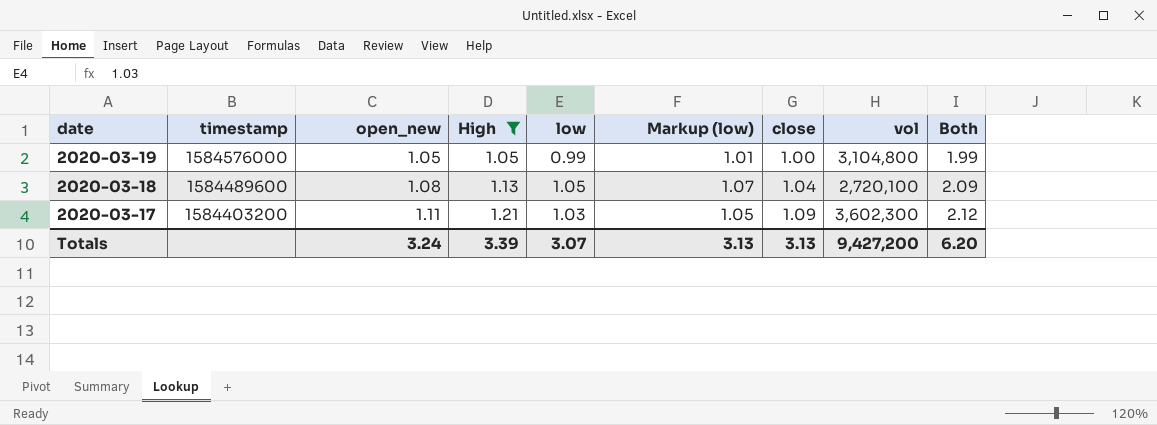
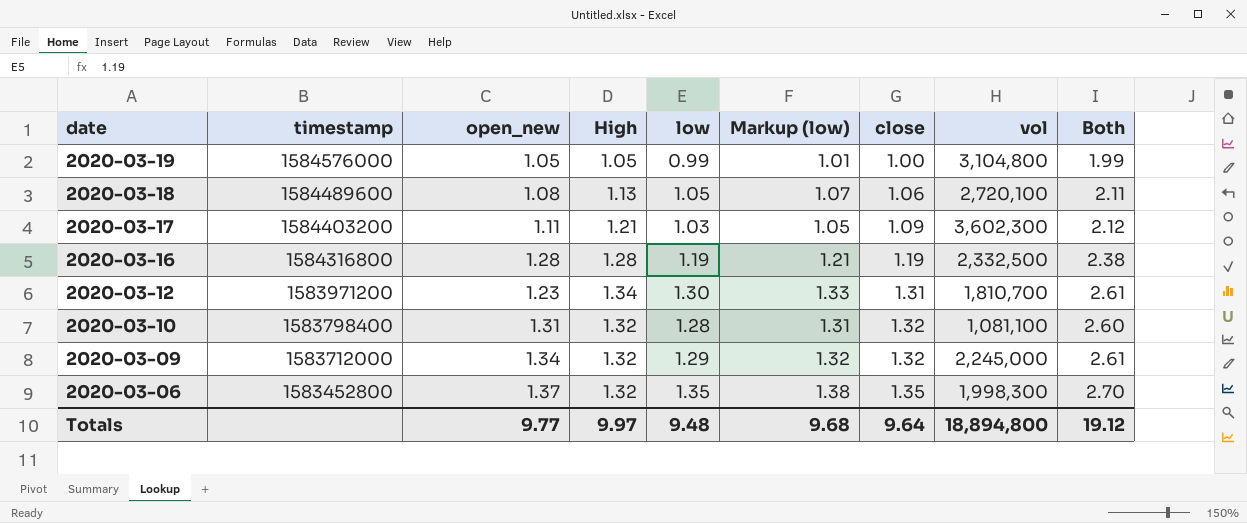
filter: High <= 1.21 -> none
2020-03-18 | close: 1.04 -> 1.06
2020-03-18 | Both: 2.09 -> 2.11
Totals | open_new: 3.24 -> 9.77
Totals | High: 3.39 -> 9.97
Totals | low: 3.07 -> 9.48
Totals | Markup (low): 3.13 -> 9.68
Totals | close: 3.13 -> 9.64
Totals | vol: 9,427,200 -> 18,894,800
Totals | Both: 6.20 -> 19.12

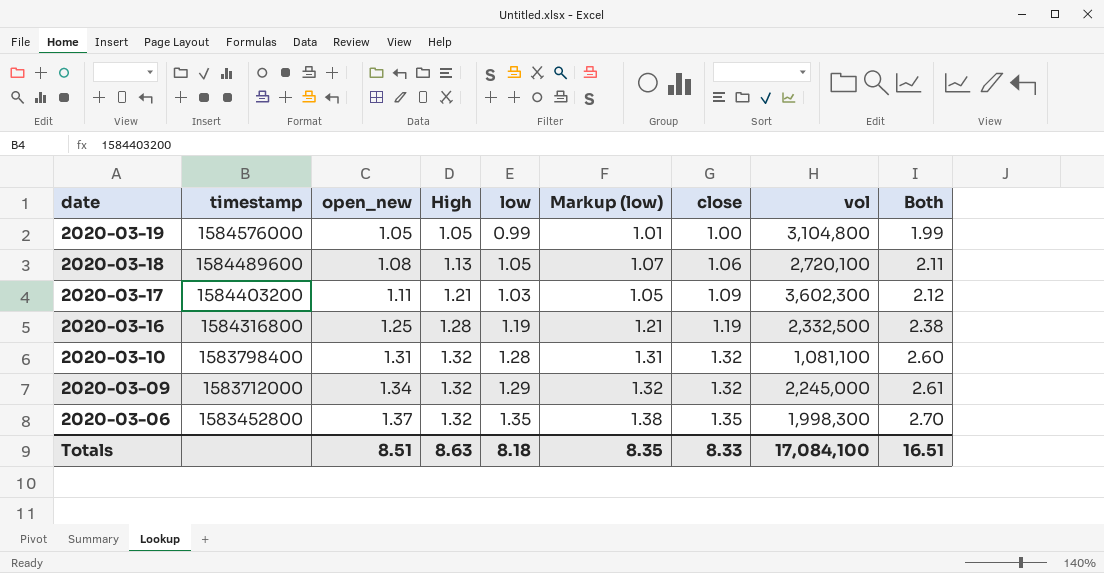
row 2020-03-12: 1583971200 | 1.23 | 1.34 | 1.30 | 1.33 | 1.31 | 1,810,700 | 2.61 -> none
2020-03-16 | open_new: 1.28 -> 1.25
Totals | open_new: 9.77 -> 8.51
Totals | High: 9.97 -> 8.63
Totals | low: 9.48 -> 8.18
Totals | Markup (low): 9.68 -> 8.35
Totals | close: 9.64 -> 8.33
Totals | vol: 18,894,800 -> 17,084,100
Totals | Both: 19.12 -> 16.51

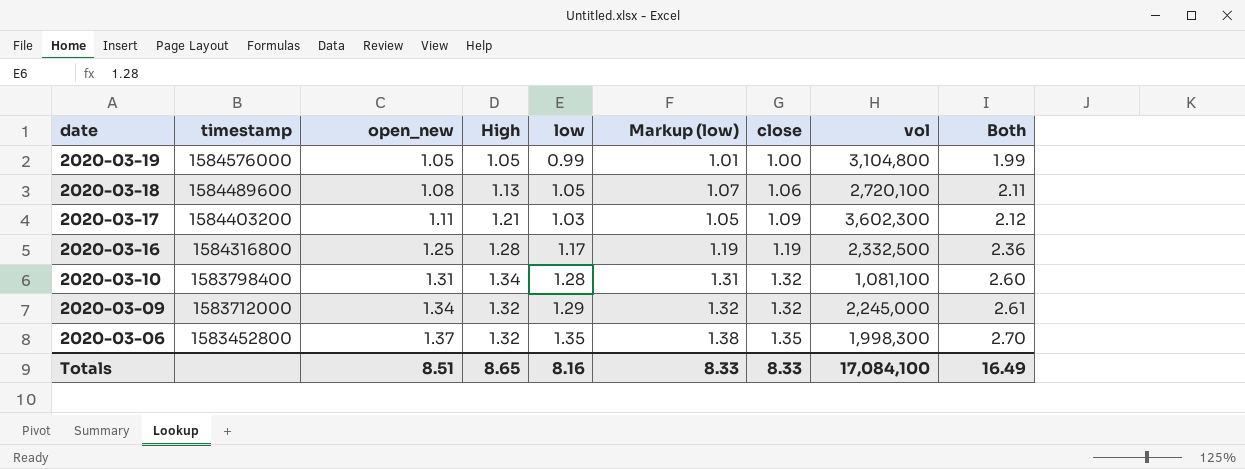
2020-03-16 | low: 1.19 -> 1.17
2020-03-16 | Markup (low): 1.21 -> 1.19
2020-03-16 | Both: 2.38 -> 2.36
2020-03-10 | High: 1.32 -> 1.34
Totals | High: 8.63 -> 8.65
Totals | low: 8.18 -> 8.16
Totals | Markup (low): 8.35 -> 8.33
Totals | Both: 16.51 -> 16.49

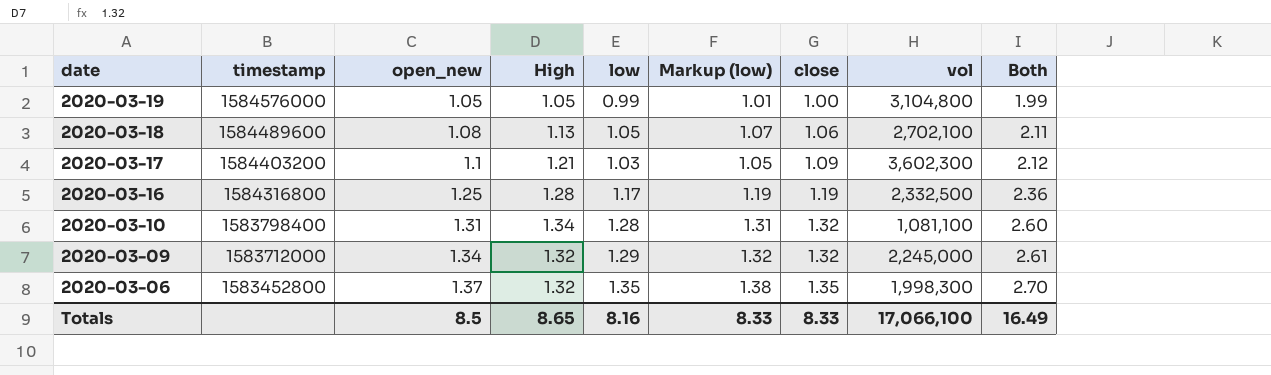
2020-03-18 | vol: 2,720,100 -> 2,702,100
2020-03-17 | open_new: 1.11 -> 1.1
Totals | open_new: 8.51 -> 8.5
Totals | vol: 17,084,100 -> 17,066,100

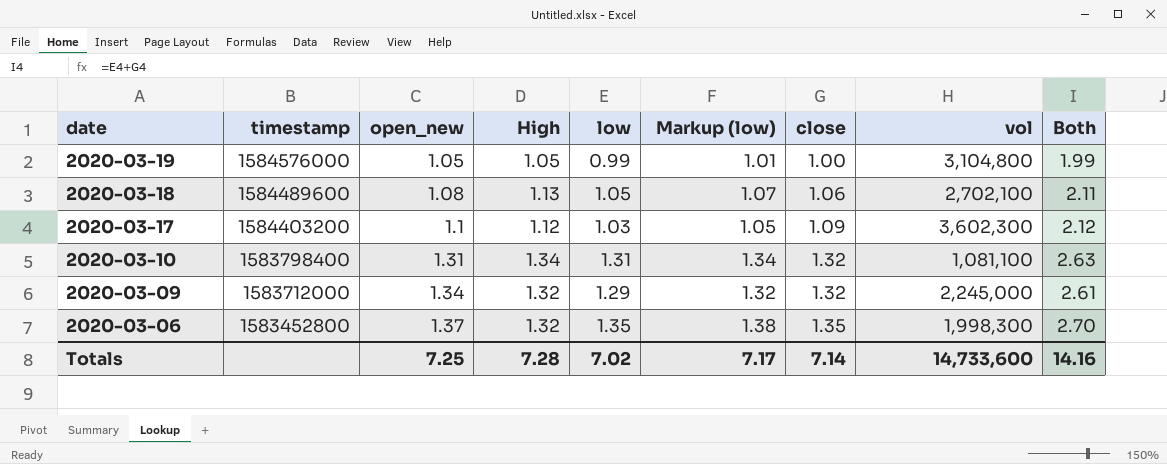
row 2020-03-16: 1584316800 | 1.25 | 1.28 | 1.17 | 1.19 | 1.19 | 2,332,500 | 2.36 -> none
2020-03-17 | High: 1.21 -> 1.12
2020-03-10 | low: 1.28 -> 1.31
2020-03-10 | Markup (low): 1.31 -> 1.34
2020-03-10 | Both: 2.60 -> 2.63
Totals | open_new: 8.5 -> 7.25
Totals | High: 8.65 -> 7.28
Totals | low: 8.16 -> 7.02
Totals | Markup (low): 8.33 -> 7.17
Totals | close: 8.33 -> 7.14
Totals | vol: 17,066,100 -> 14,733,600
Totals | Both: 16.49 -> 14.16

